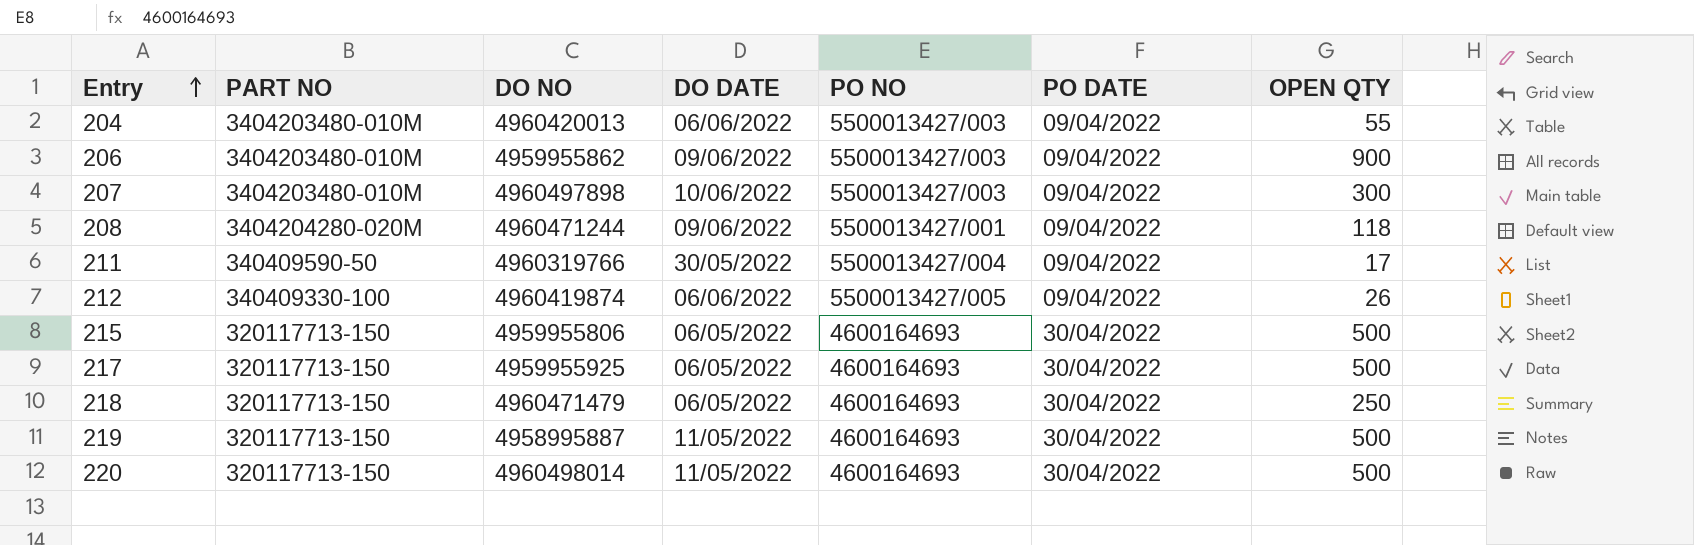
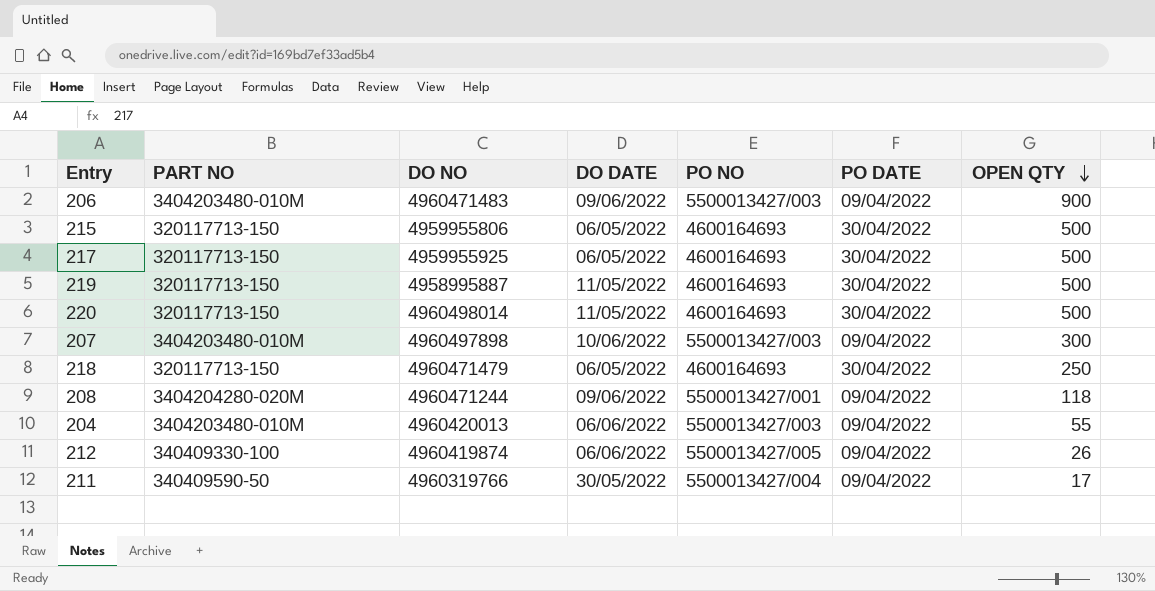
row order: Entry ascending -> OPEN QTY descending
206 | DO NO: 4959955862 -> 4960471483

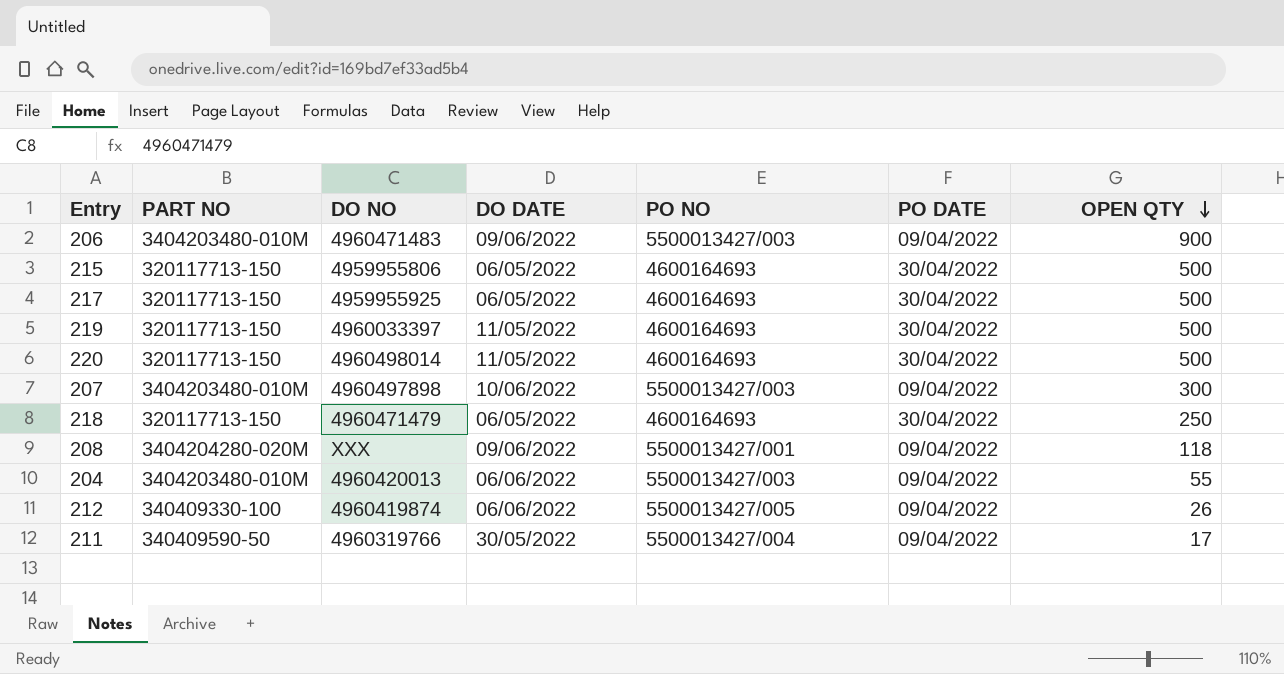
219 | DO NO: 4958995887 -> 4960033397
208 | DO NO: 4960471244 -> XXX

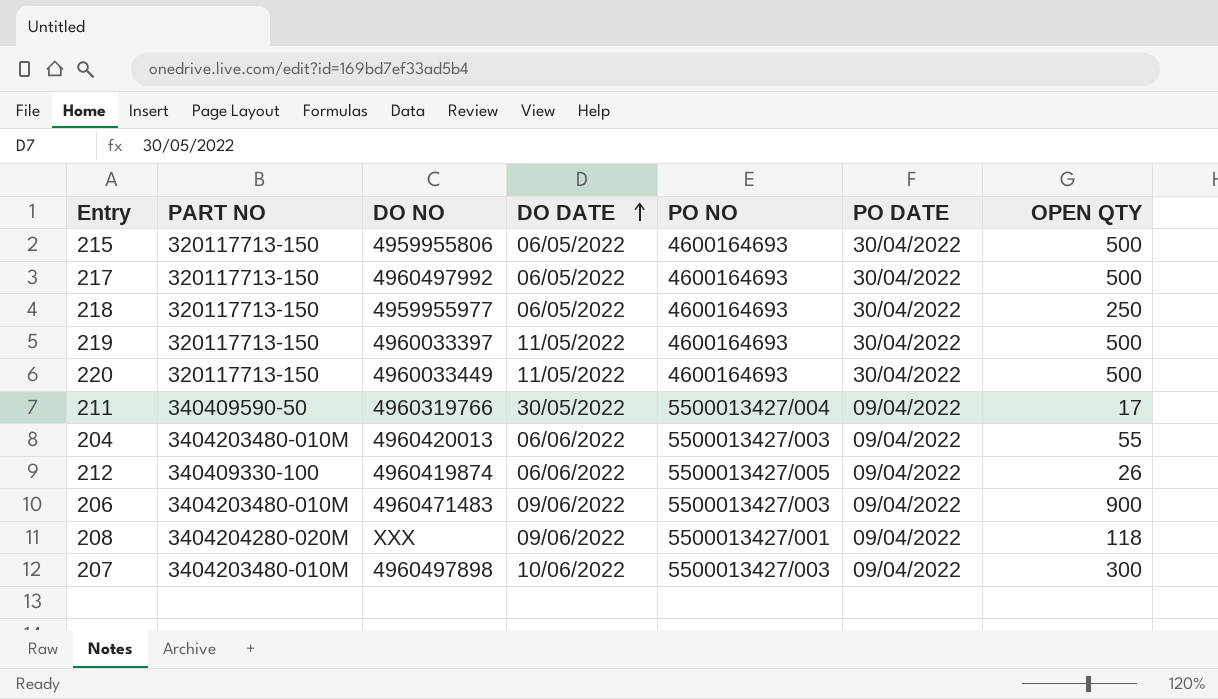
row order: OPEN QTY descending -> DO DATE ascending
217 | DO NO: 4959955925 -> 4960497992
218 | DO NO: 4960471479 -> 4959955977
220 | DO NO: 4960498014 -> 4960033449

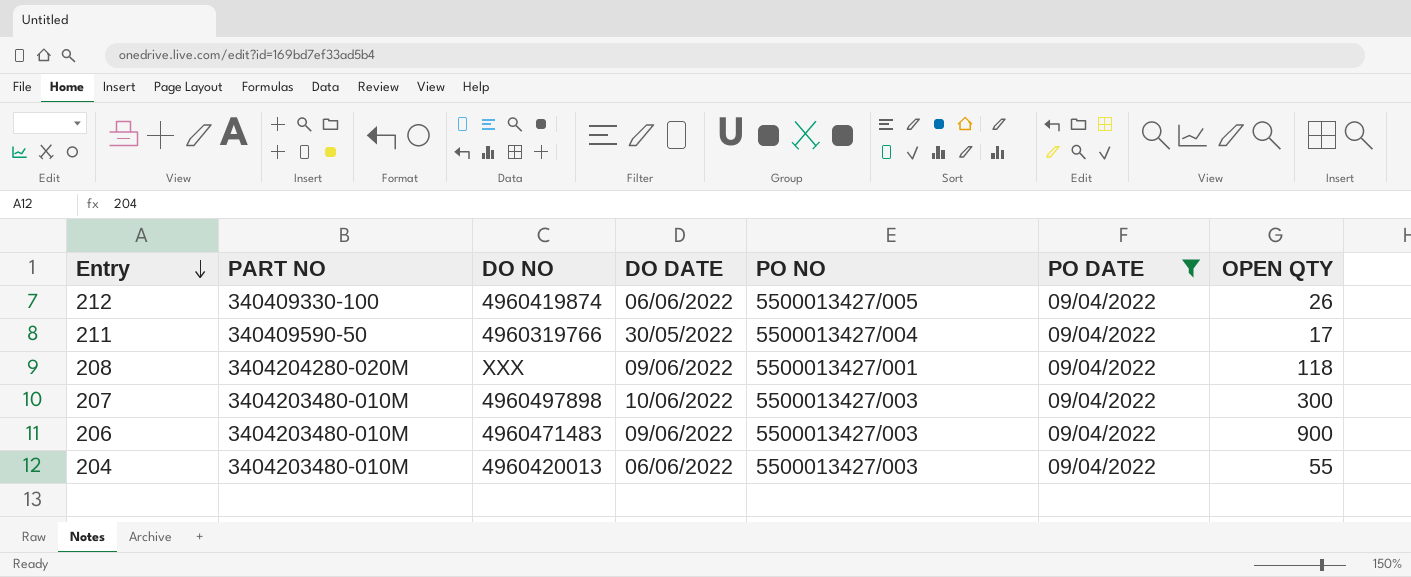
filter: none -> PO DATE = 09/04/2022
row order: DO DATE ascending -> Entry descending

